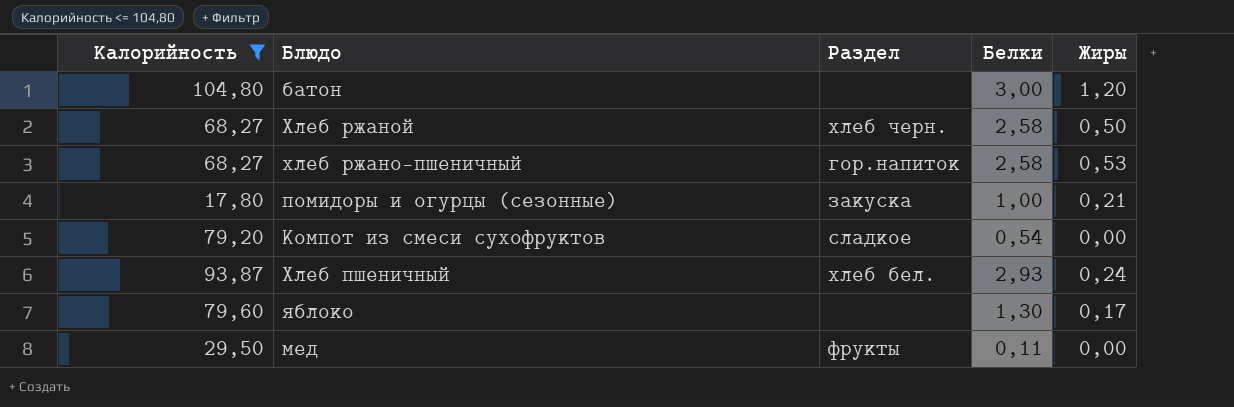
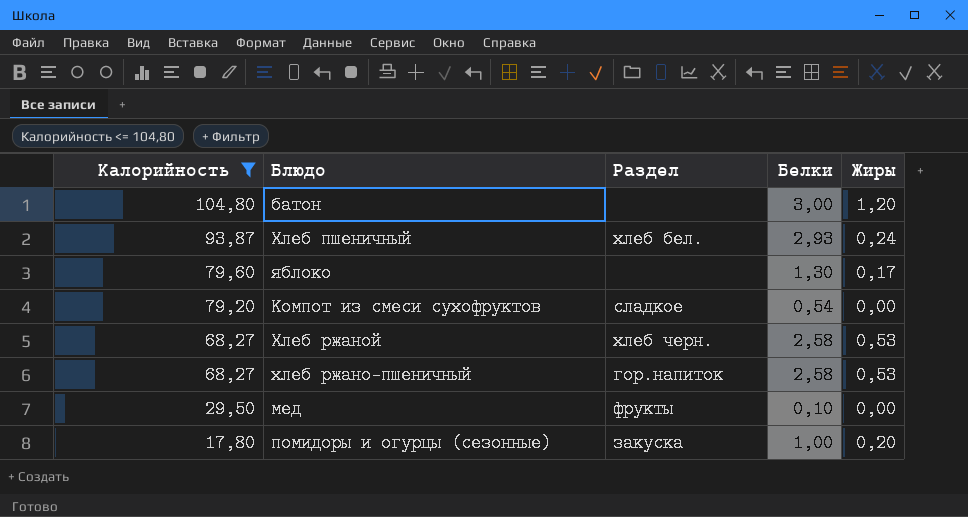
row order: none -> Калорийность descending
Хлеб ржаной | Жиры: 0,50 -> 0,53
мед | Белки: 0,11 -> 0,10
помидоры и огурцы (сезонные) | Жиры: 0,21 -> 0,20

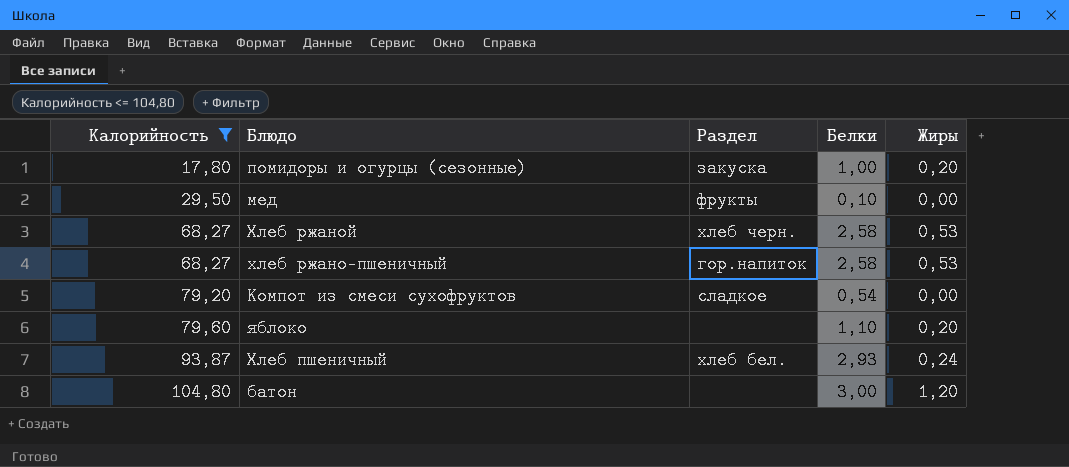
row order: Калорийность descending -> Калорийность ascending
яблоко | Белки: 1,30 -> 1,10
яблоко | Жиры: 0,17 -> 0,20

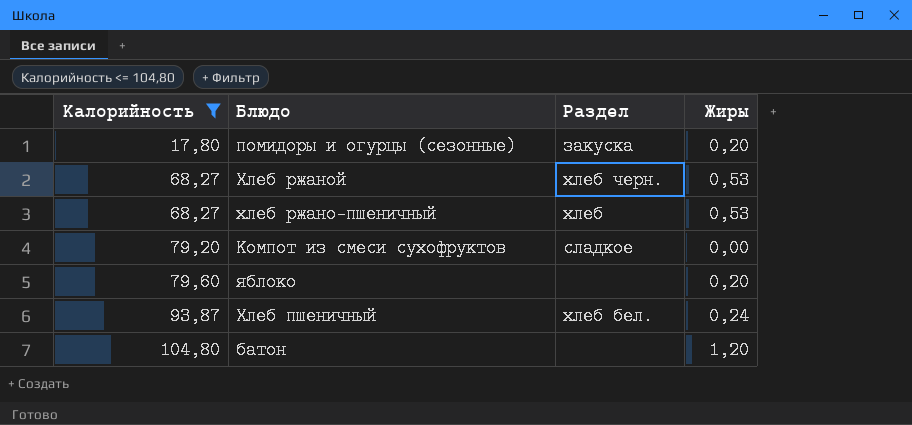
column Белки | position: 4 -> none
row мед: 29,50 | фрукты | 0,10 | 0,00 -> none
хлеб ржано-пшеничный | Раздел: гор.напиток -> хлеб

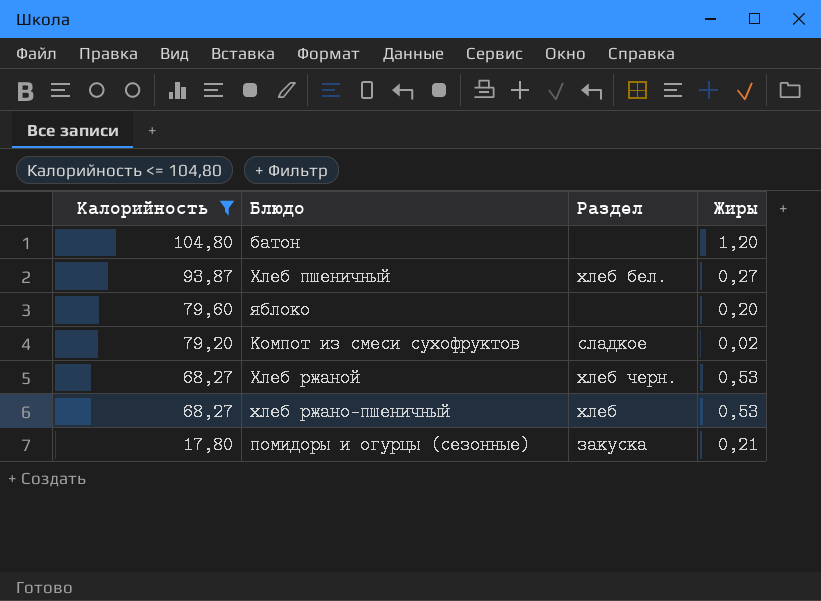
row order: Калорийность ascending -> Калорийность descending
Хлеб пшеничный | Жиры: 0,24 -> 0,27
Компот из смеси сухофруктов | Жиры: 0,00 -> 0,02
помидоры и огурцы (сезонные) | Жиры: 0,20 -> 0,21

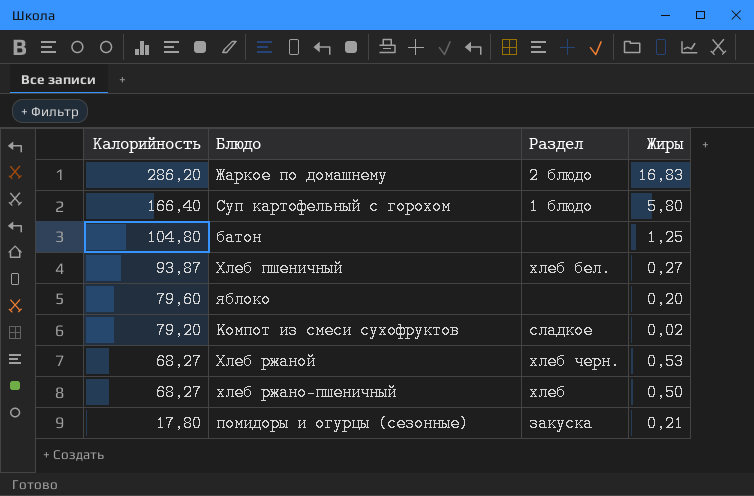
filter: Калорийность <= 104,80 -> none
батон | Жиры: 1,20 -> 1,25
хлеб ржано-пшеничный | Жиры: 0,53 -> 0,50

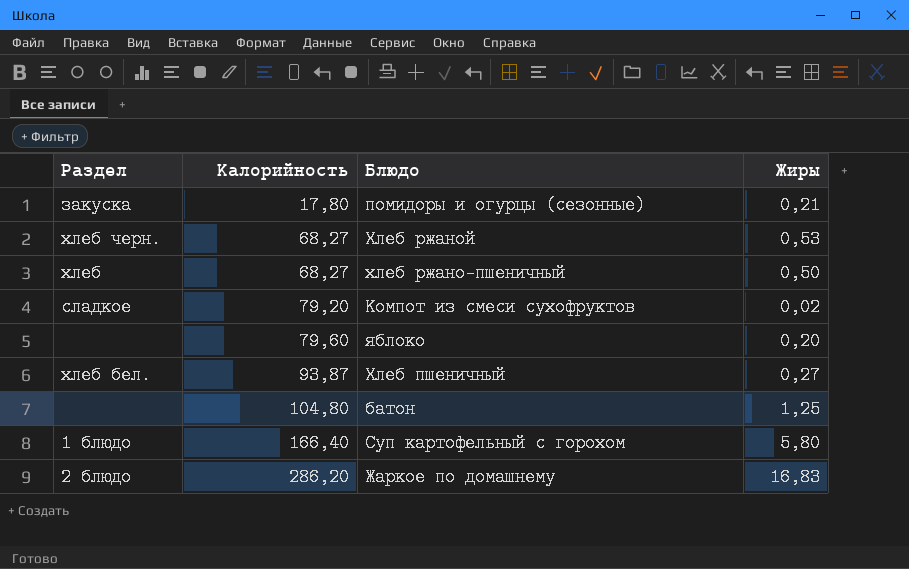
row order: Калорийность descending -> Калорийность ascending
column Раздел | position: 3 -> 1

